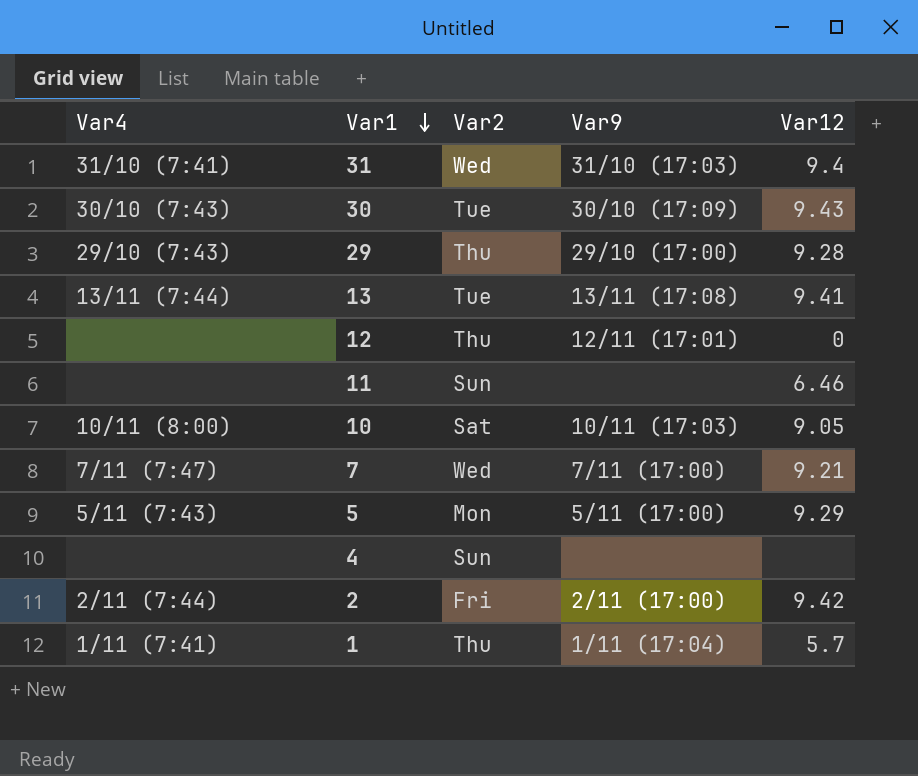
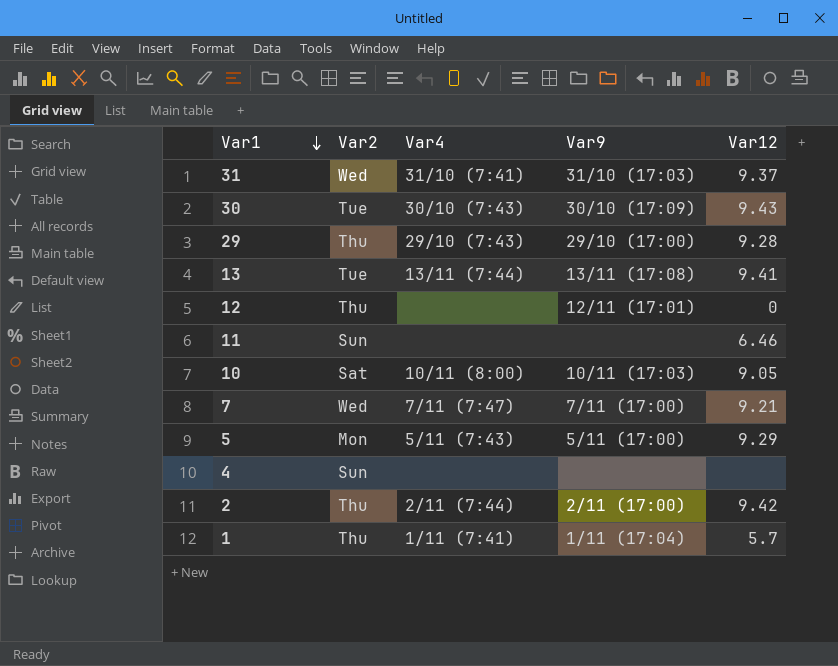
column Var4 | position: 1 -> 3
31 | Var12: 9.4 -> 9.37
2 | Var2: Fri -> Thu

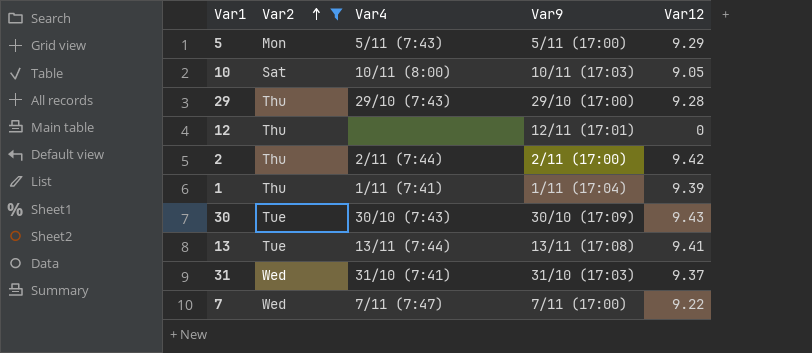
filter: none -> Var2 != Sun
row order: Var1 descending -> Var2 ascending
1 | Var12: 5.7 -> 9.39
7 | Var12: 9.21 -> 9.22

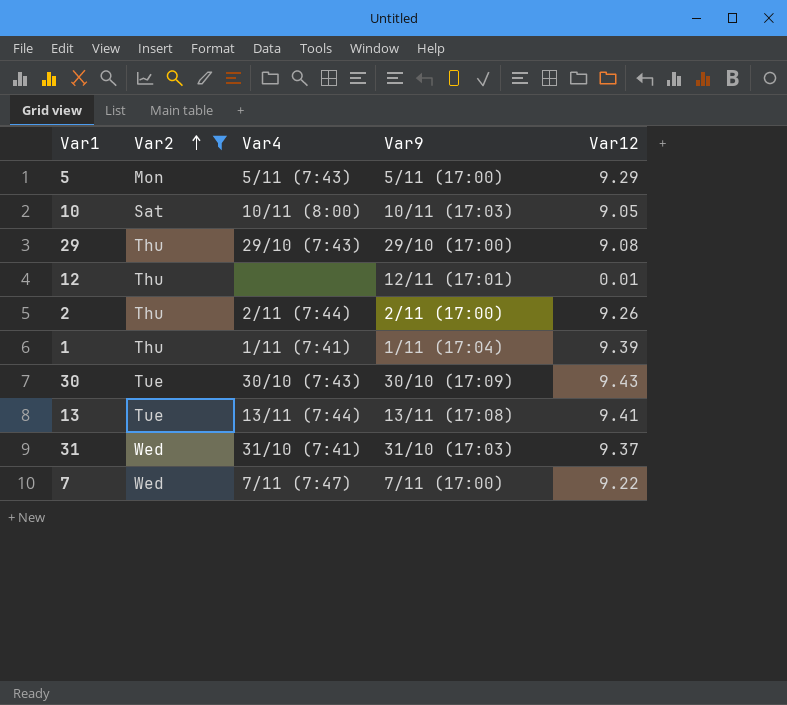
29 | Var12: 9.28 -> 9.08
12 | Var12: 0 -> 0.01
2 | Var12: 9.42 -> 9.26

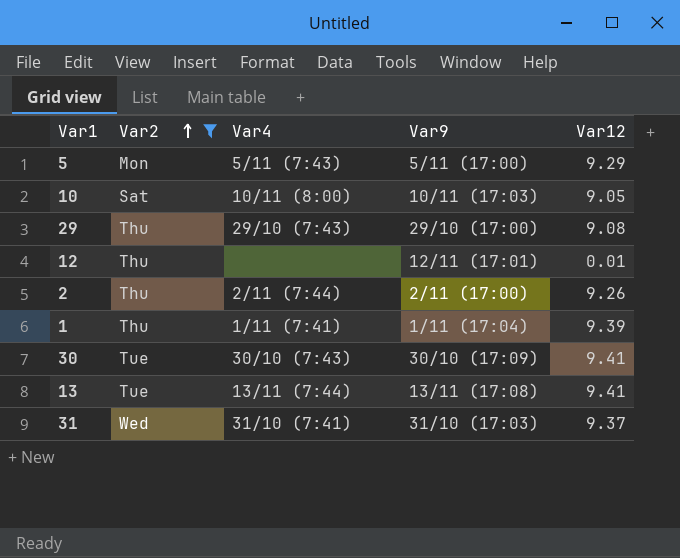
row 7: Wed | 7/11 (7:47) | 7/11 (17:00) | 9.22 -> none
30 | Var12: 9.43 -> 9.41

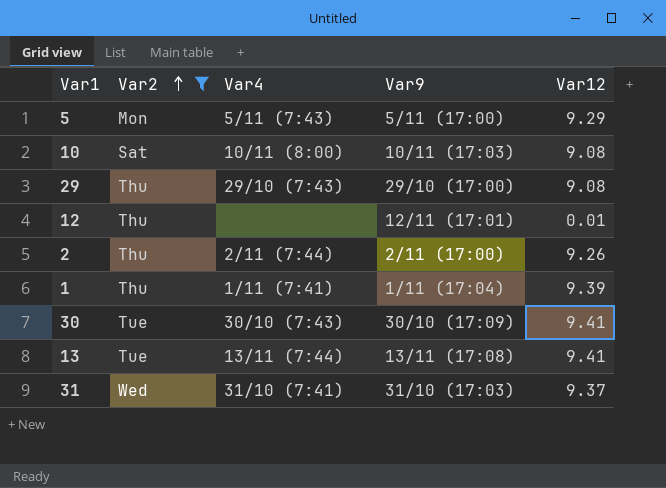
10 | Var12: 9.05 -> 9.08

